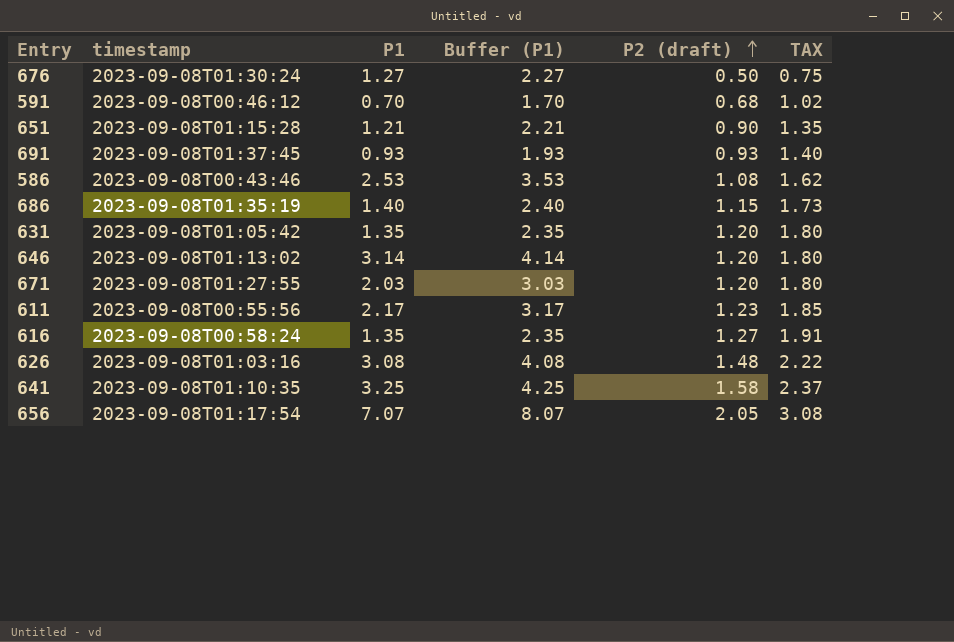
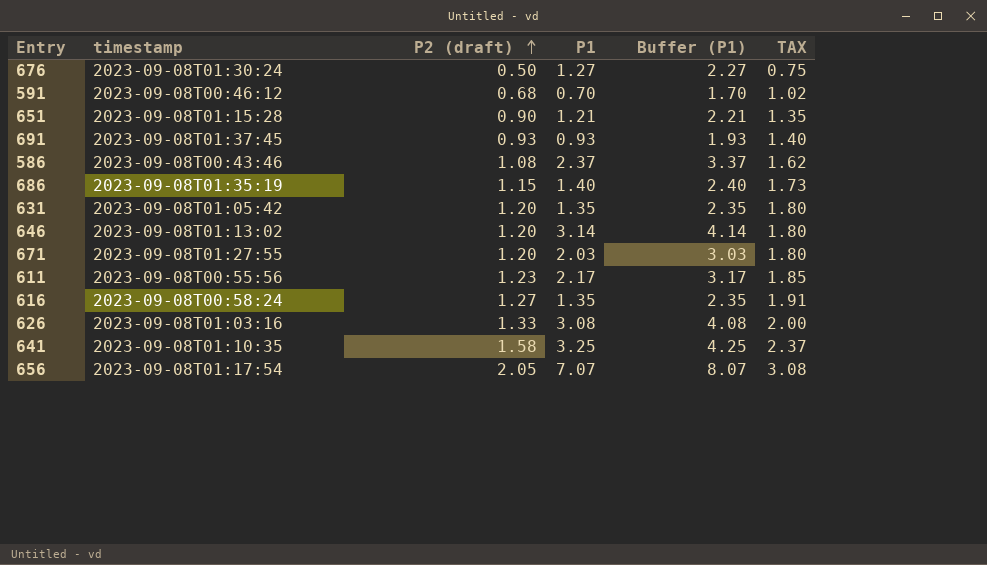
column P2 (draft) | position: 5 -> 3
586 | P1: 2.53 -> 2.37
586 | Buffer (P1): 3.53 -> 3.37
626 | P2 (draft): 1.48 -> 1.33
626 | TAX: 2.22 -> 2.00

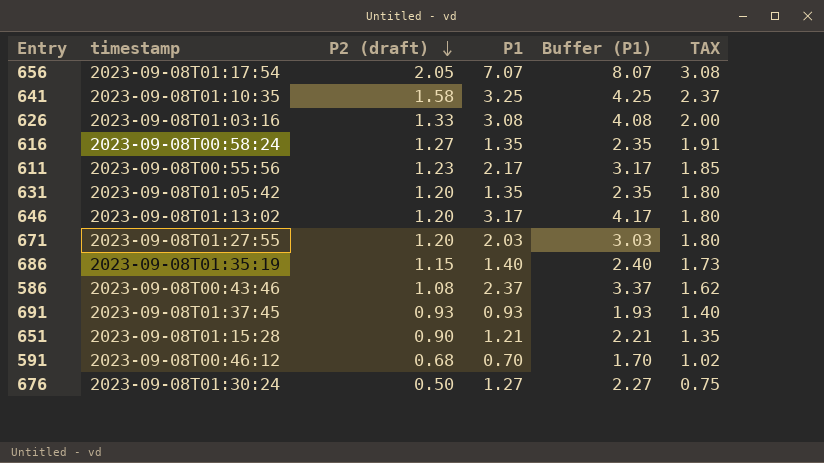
row order: P2 (draft) ascending -> P2 (draft) descending
646 | P1: 3.14 -> 3.17
646 | Buffer (P1): 4.14 -> 4.17

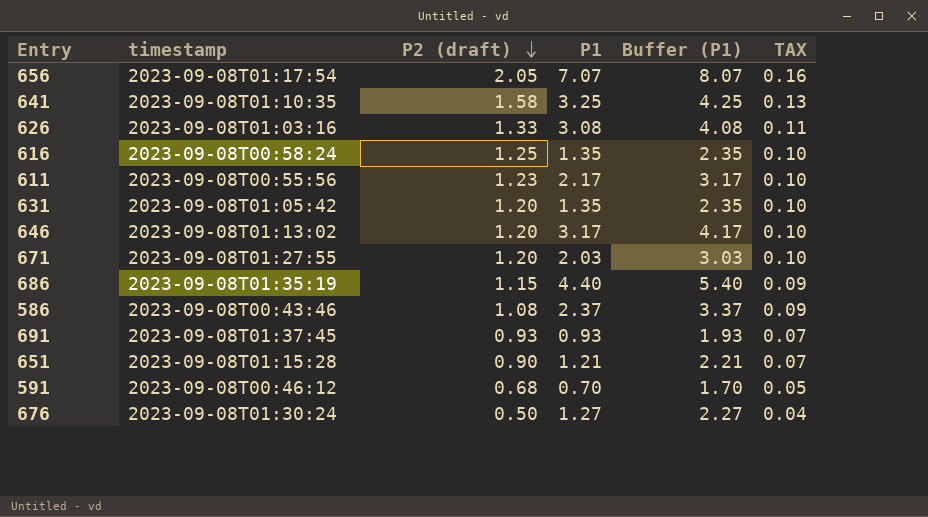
column TAX | formula: [P2 (draft)] * 1.5 -> [P2 (draft)] * 0.08
616 | P2 (draft): 1.27 -> 1.25
686 | P1: 1.40 -> 4.40
686 | Buffer (P1): 2.40 -> 5.40

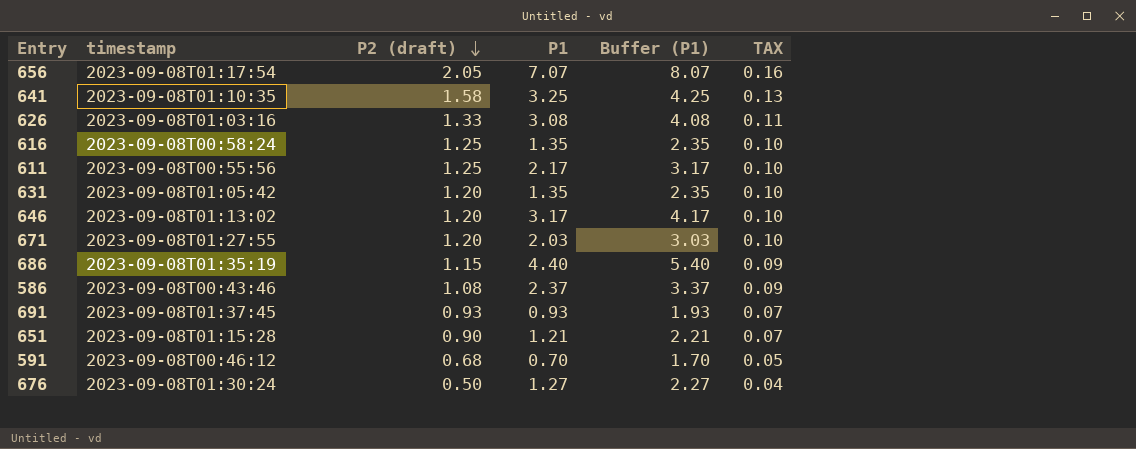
611 | P2 (draft): 1.23 -> 1.25

